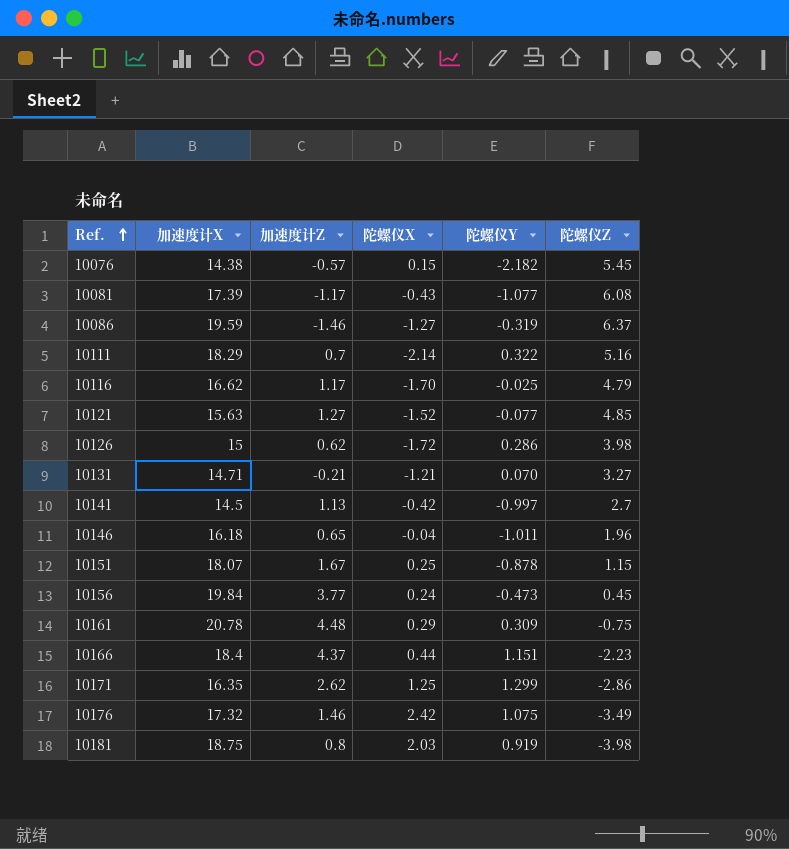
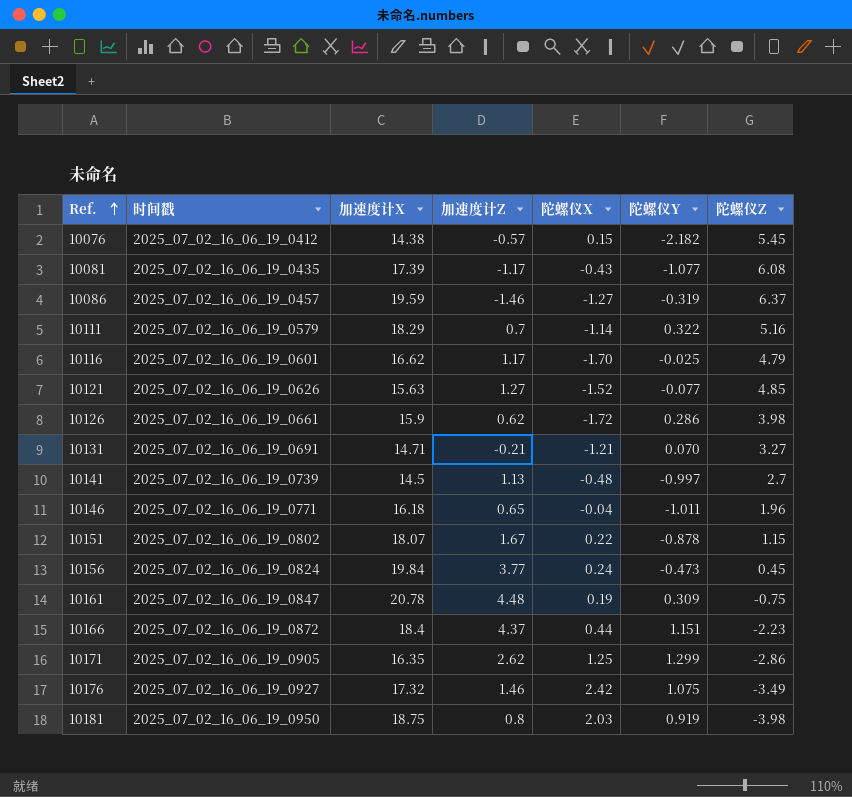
column 时间戳 | position: none -> 2
10111 | 陀螺仪X: -2.14 -> -1.14
10126 | 加速度计X: 15 -> 15.9
10141 | 陀螺仪X: -0.42 -> -0.48
10151 | 陀螺仪X: 0.25 -> 0.22
10161 | 陀螺仪X: 0.29 -> 0.19

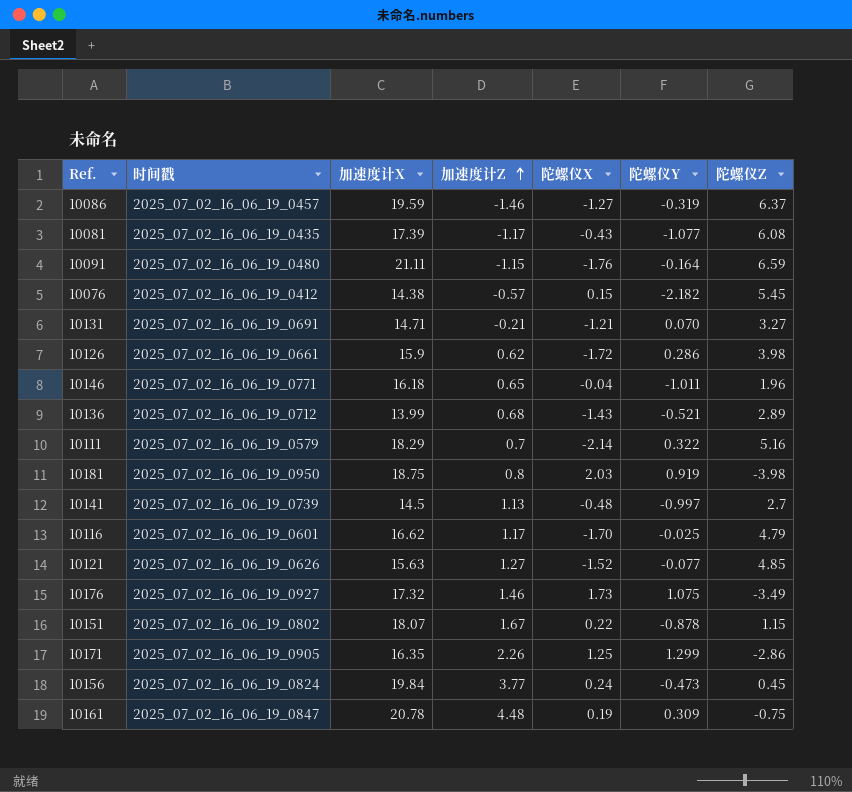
row order: Ref. ascending -> 加速度计Z ascending
row 10166: 2025_07_02_16_06_19_0872 | 18.4 | 4.37 | 0.44 | 1.151 | -2.23 -> none
row 10091: none -> 2025_07_02_16_06_19_0480 | 21.11 | -1.15 | -1.76 | -0.164 | 6.59
row 10136: none -> 2025_07_02_16_06_19_0712 | 13.99 | 0.68 | -1.43 | -0.521 | 2.89
10111 | 陀螺仪X: -1.14 -> -2.14
10176 | 陀螺仪X: 2.42 -> 1.73
10171 | 加速度计Z: 2.62 -> 2.26

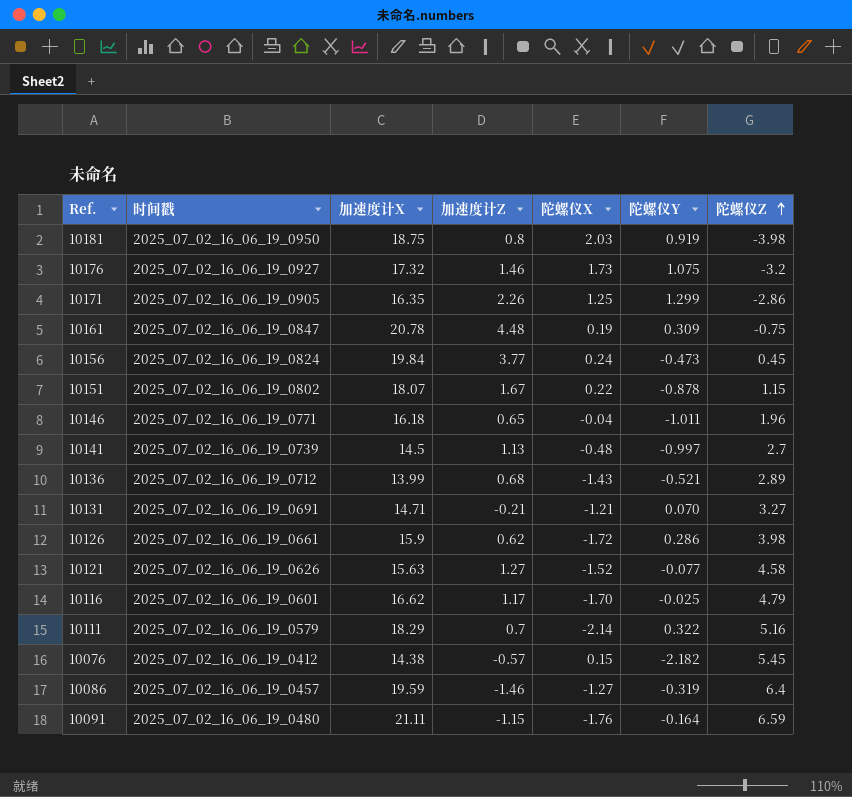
row order: 加速度计Z ascending -> 陀螺仪Z ascending
row 10081: 2025_07_02_16_06_19_0435 | 17.39 | -1.17 | -0.43 | -1.077 | 6.08 -> none
10176 | 陀螺仪Z: -3.49 -> -3.2
10121 | 陀螺仪Z: 4.85 -> 4.58
10086 | 陀螺仪Z: 6.37 -> 6.4

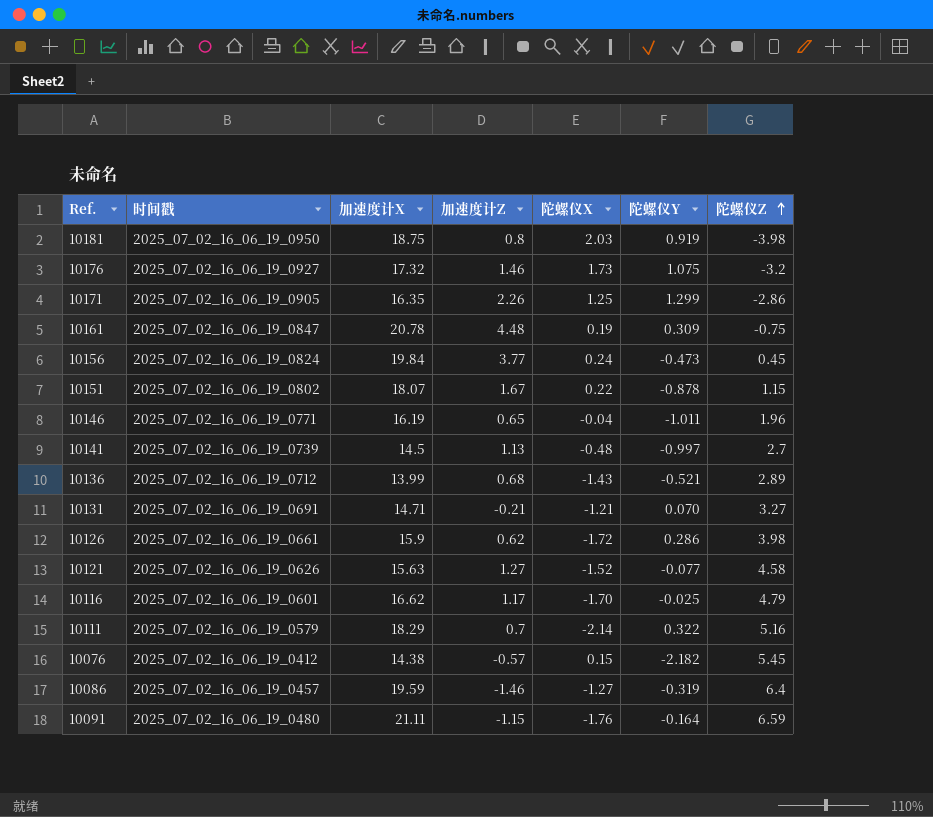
10146 | 加速度计X: 16.18 -> 16.19

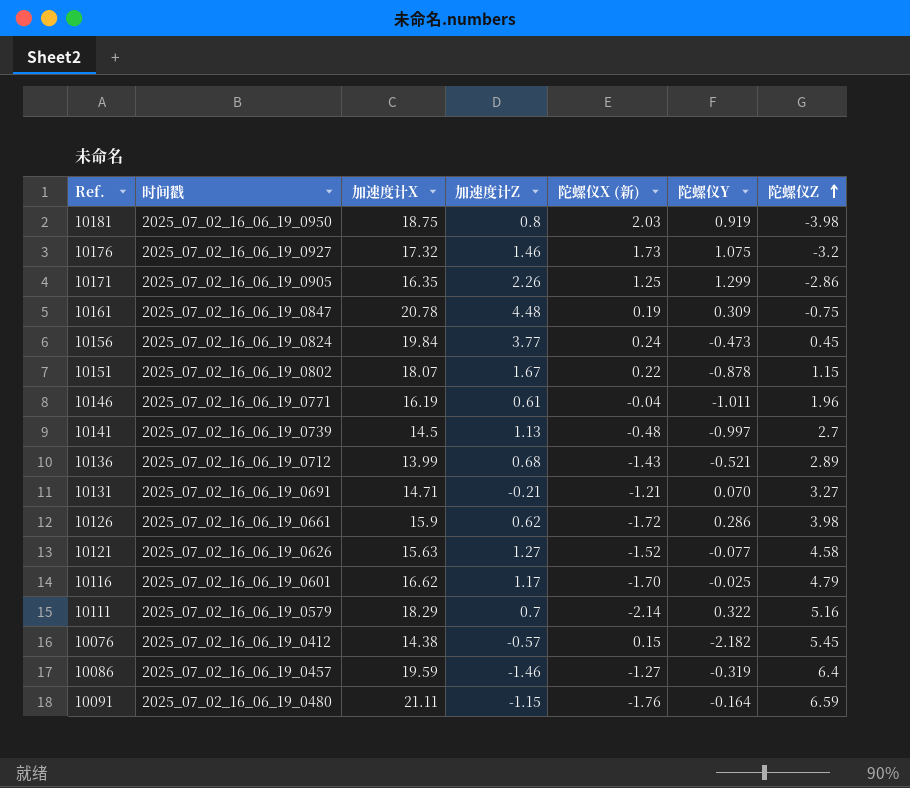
column name: 陀螺仪X -> 陀螺仪X (新)
10146 | 加速度计Z: 0.65 -> 0.61

